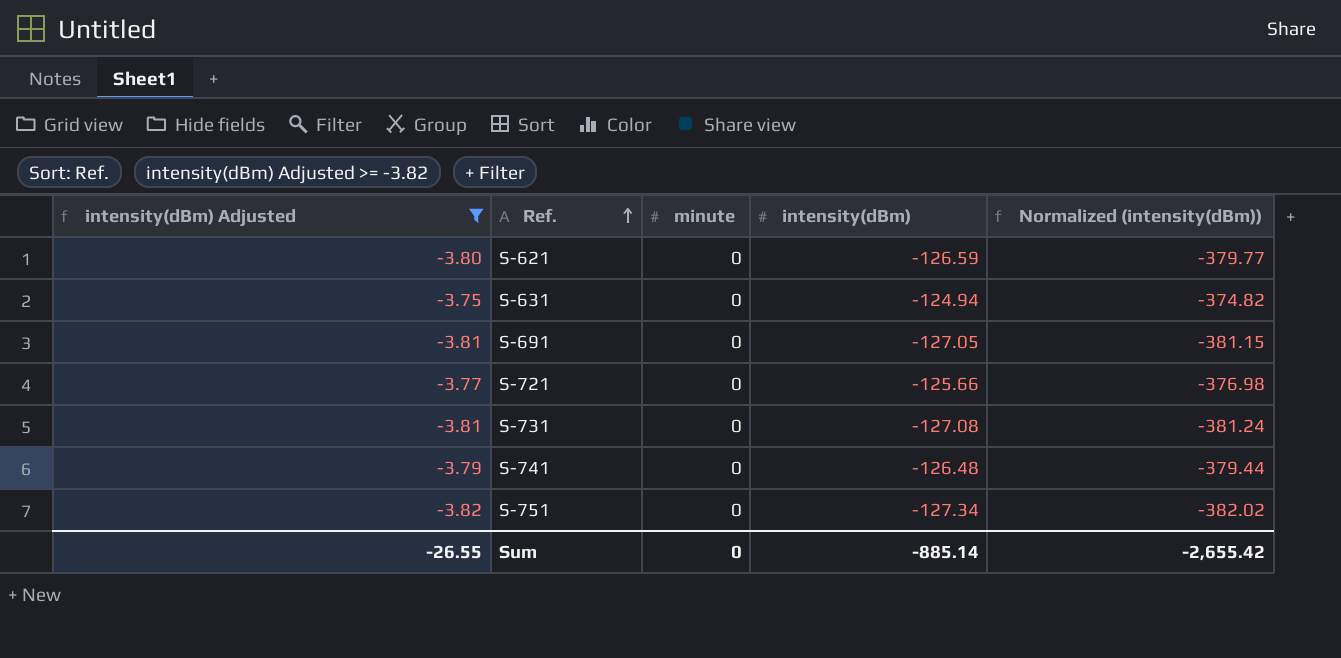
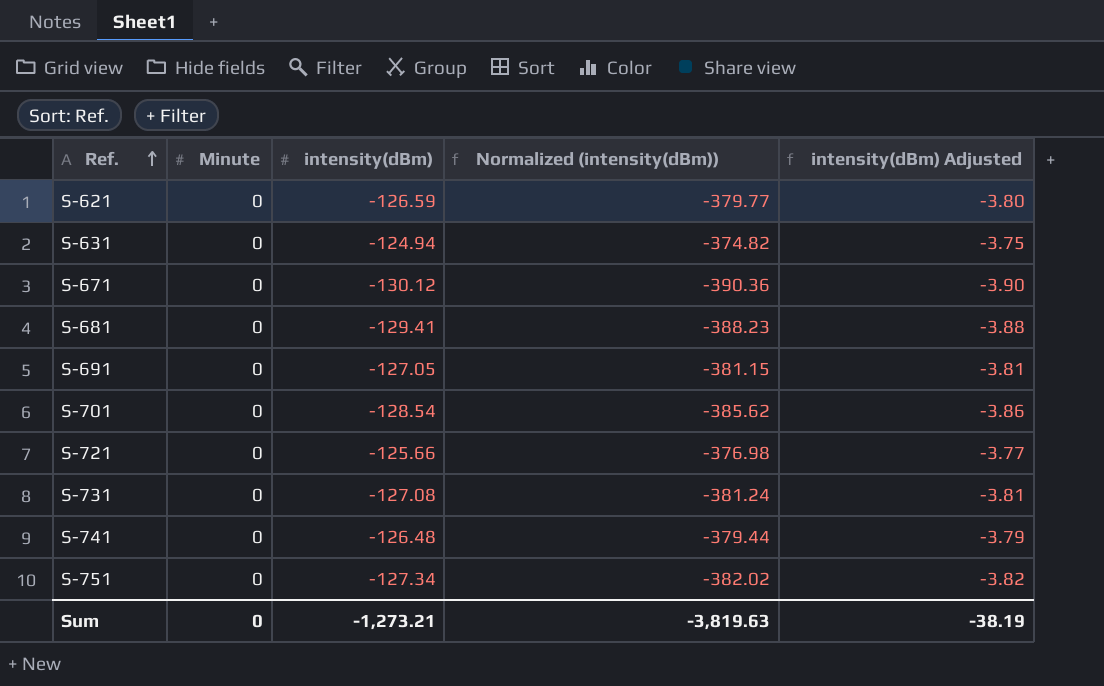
filter: intensity(dBm) Adjusted >= -3.82 -> none
column name: minute -> Minute
column intensity(dBm) Adjusted | position: 1 -> 5
Sum | intensity(dBm): -885.14 -> -1,273.21
Sum | Normalized (intensity(dBm)): -2,655.42 -> -3,819.63
Sum | intensity(dBm) Adjusted: -26.55 -> -38.19

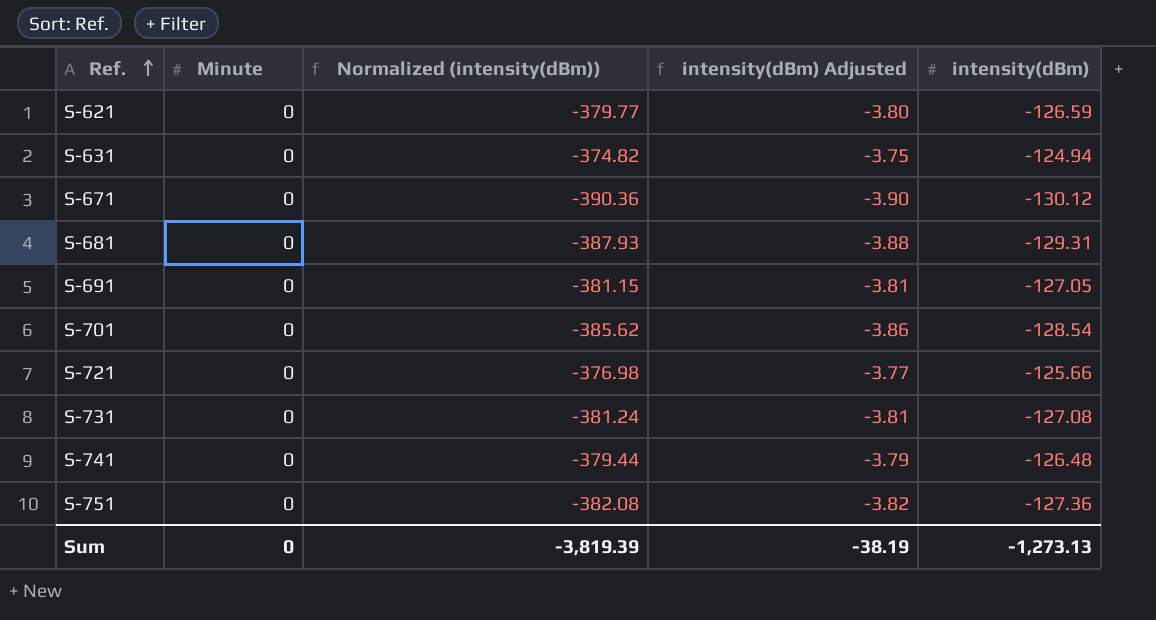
column intensity(dBm) | position: 3 -> 5
S-681 | Normalized (intensity(dBm)): -388.23 -> -387.93
S-681 | intensity(dBm): -129.41 -> -129.31
S-751 | Normalized (intensity(dBm)): -382.02 -> -382.08
S-751 | intensity(dBm): -127.34 -> -127.36
Sum | Normalized (intensity(dBm)): -3,819.63 -> -3,819.39
Sum | intensity(dBm): -1,273.21 -> -1,273.13

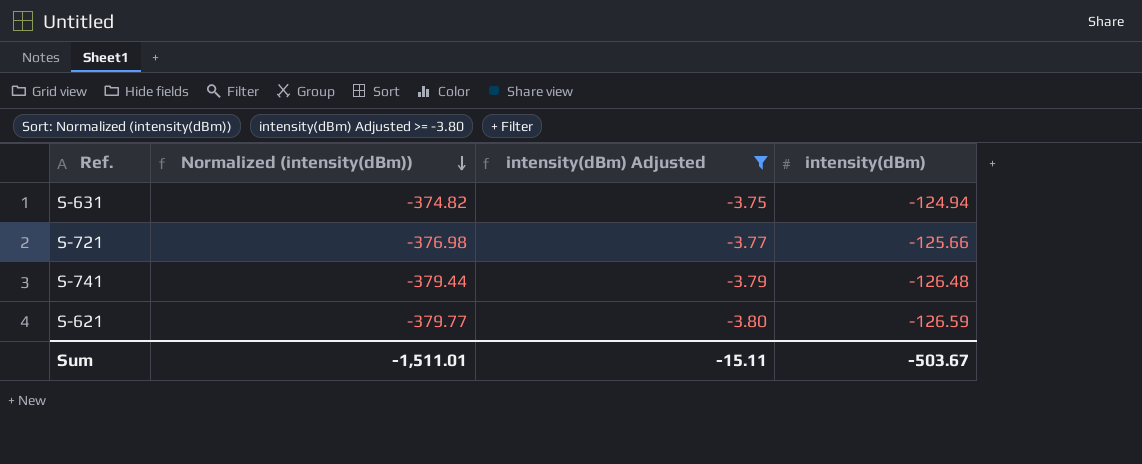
filter: none -> intensity(dBm) Adjusted >= -3.80
row order: Ref. ascending -> Normalized (intensity(dBm)) descending
column Minute | position: 2 -> none
Sum | Normalized (intensity(dBm)): -3,819.39 -> -1,511.01
Sum | intensity(dBm) Adjusted: -38.19 -> -15.11
Sum | intensity(dBm): -1,273.13 -> -503.67

